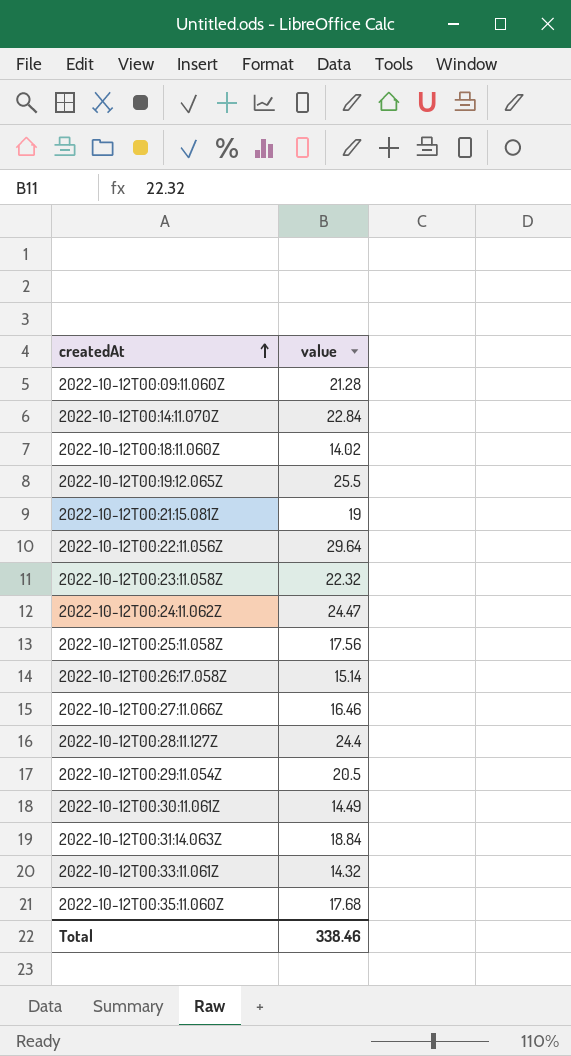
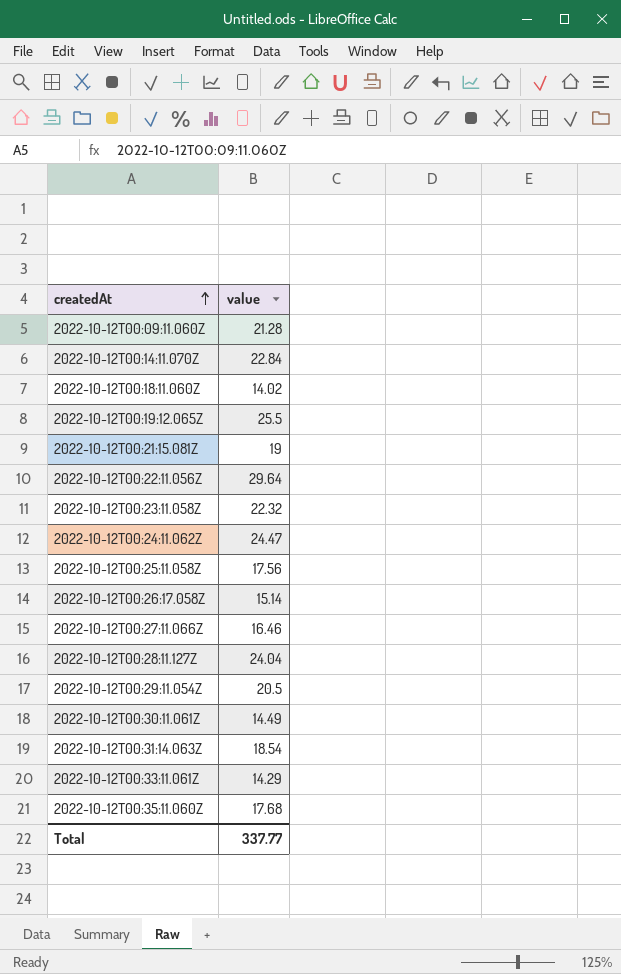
2022-10-12T00:28:11.127Z | value: 24.4 -> 24.04
2022-10-12T00:31:14.063Z | value: 18.84 -> 18.54
2022-10-12T00:33:11.061Z | value: 14.32 -> 14.29
Total | value: 338.46 -> 337.77

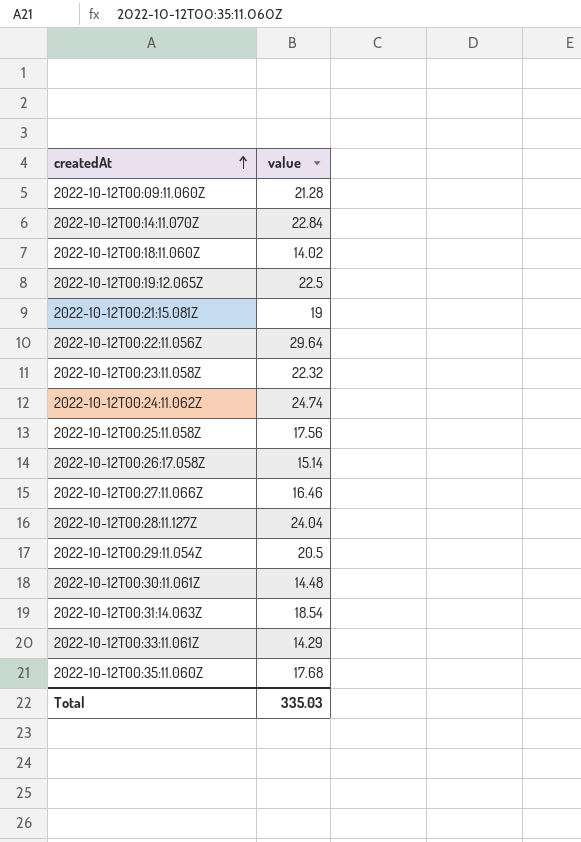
2022-10-12T00:19:12.065Z | value: 25.5 -> 22.5
2022-10-12T00:24:11.062Z | value: 24.47 -> 24.74
2022-10-12T00:30:11.061Z | value: 14.49 -> 14.48
Total | value: 337.77 -> 335.03

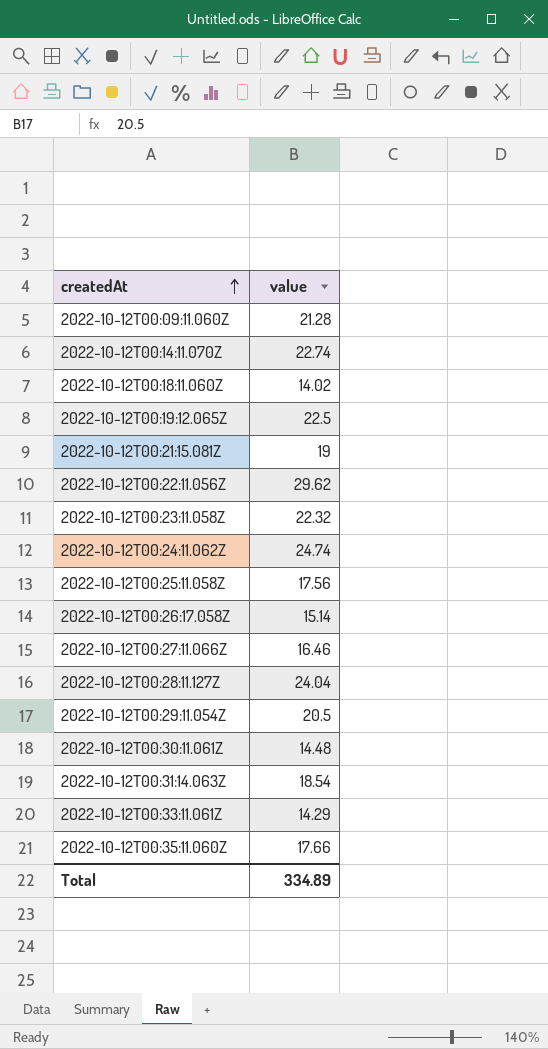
2022-10-12T00:14:11.070Z | value: 22.84 -> 22.74
2022-10-12T00:22:11.056Z | value: 29.64 -> 29.62
2022-10-12T00:35:11.060Z | value: 17.68 -> 17.66
Total | value: 335.03 -> 334.89

